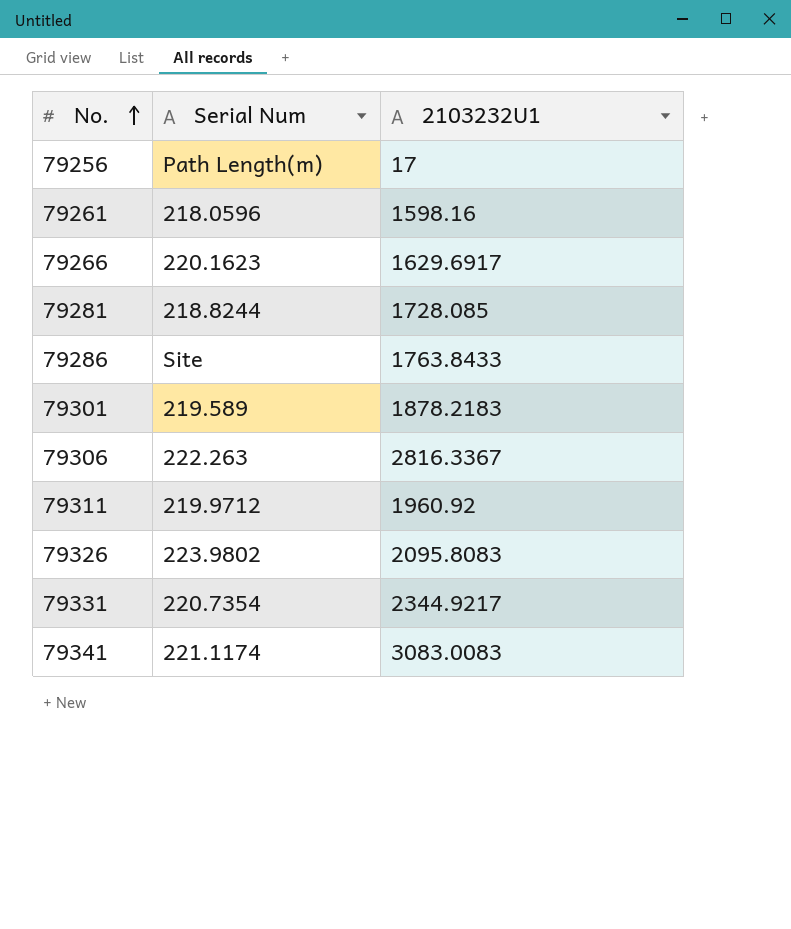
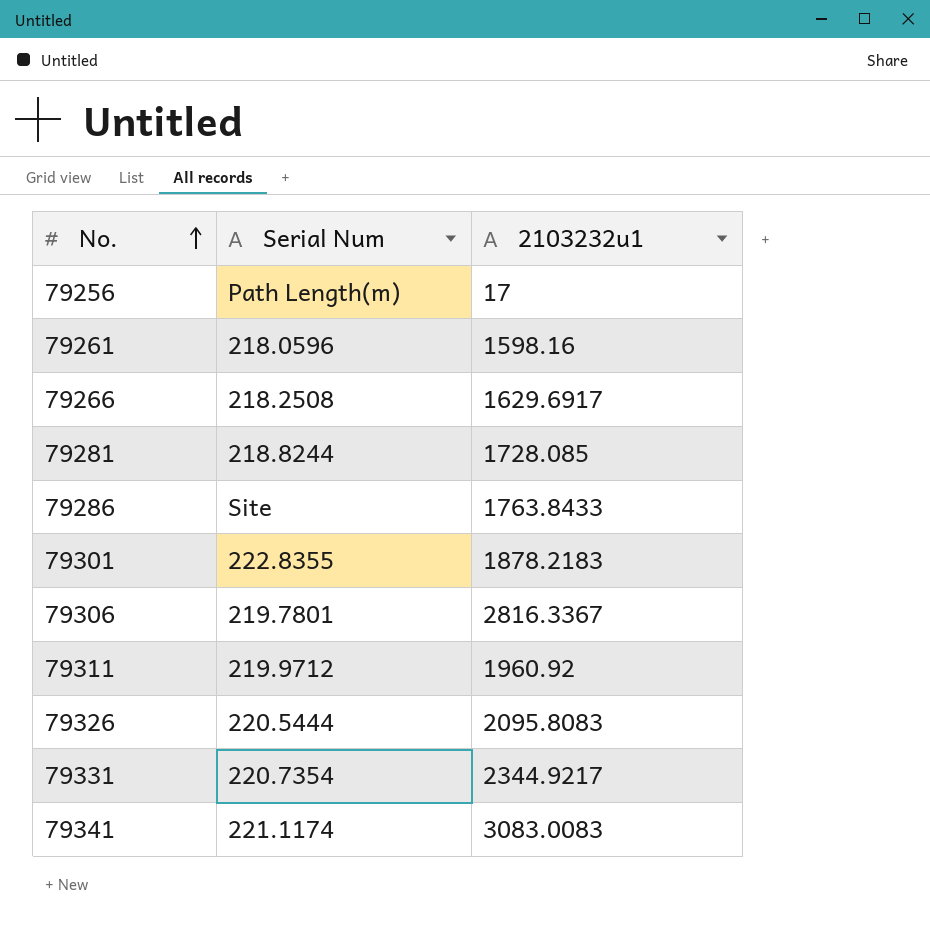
column name: 2103232U1 -> 2103232u1
79266 | Serial Num: 220.1623 -> 218.2508
79301 | Serial Num: 219.589 -> 222.8355
79306 | Serial Num: 222.263 -> 219.7801
79326 | Serial Num: 223.9802 -> 220.5444

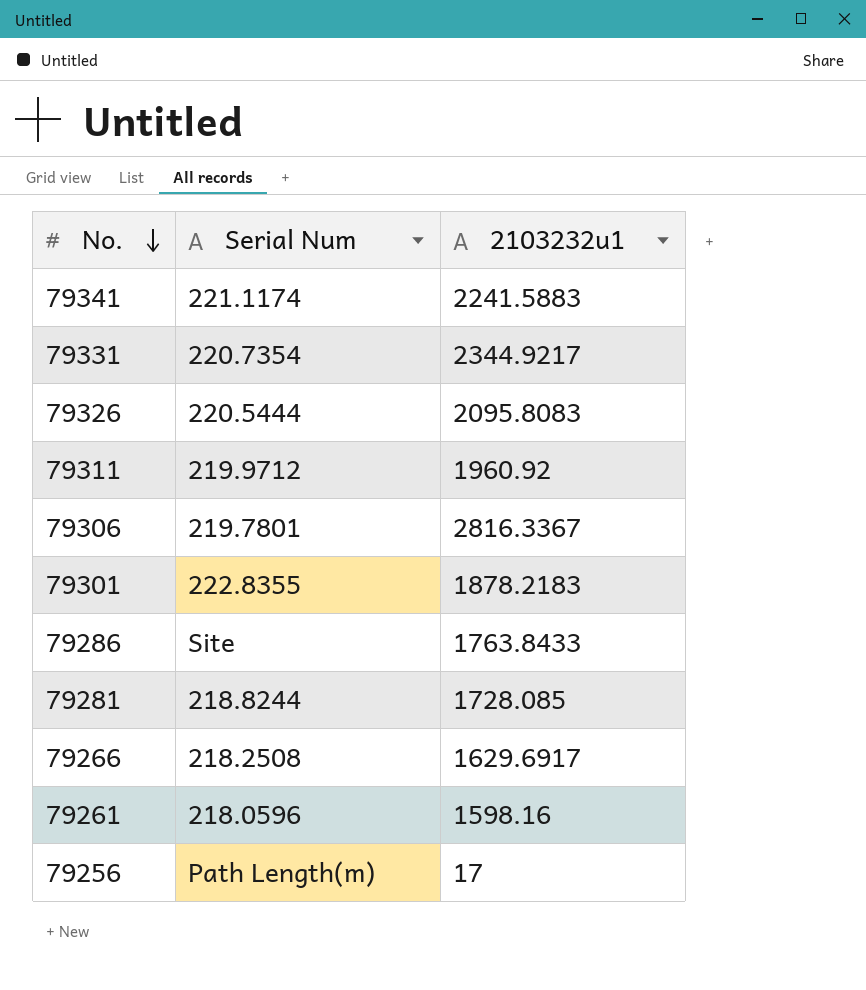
row order: No. ascending -> No. descending
79341 | 2103232u1: 3083.0083 -> 2241.5883

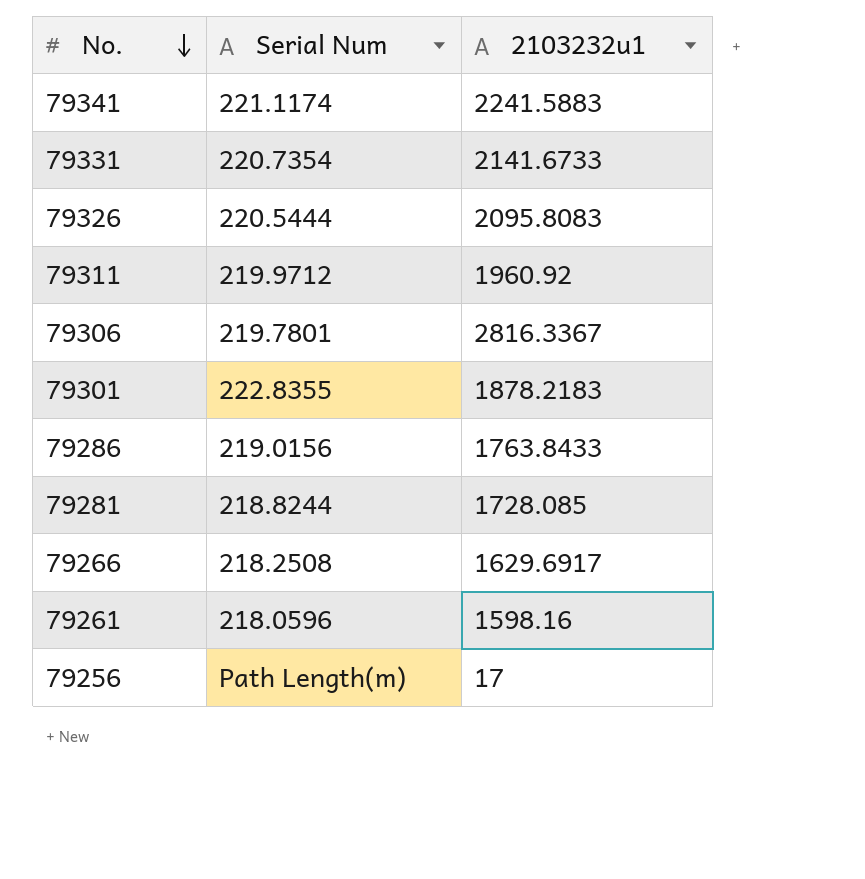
79331 | 2103232u1: 2344.9217 -> 2141.6733
79286 | Serial Num: Site -> 219.0156

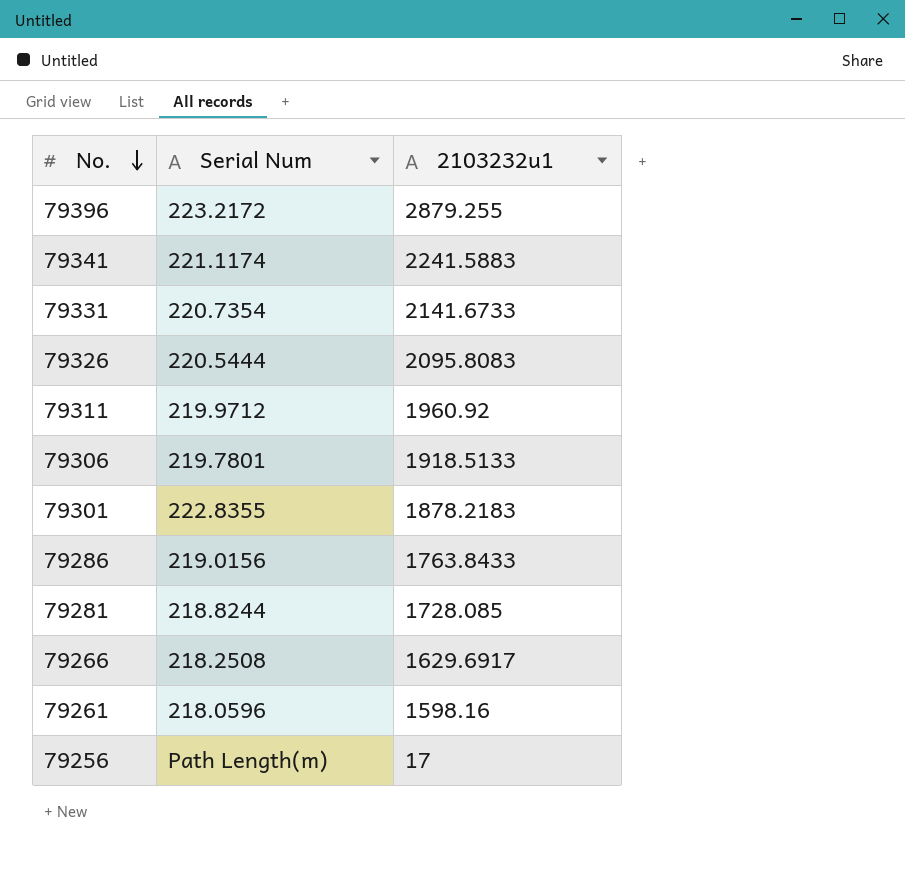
row 79396: none -> 223.2172 | 2879.255
79306 | 2103232u1: 2816.3367 -> 1918.5133

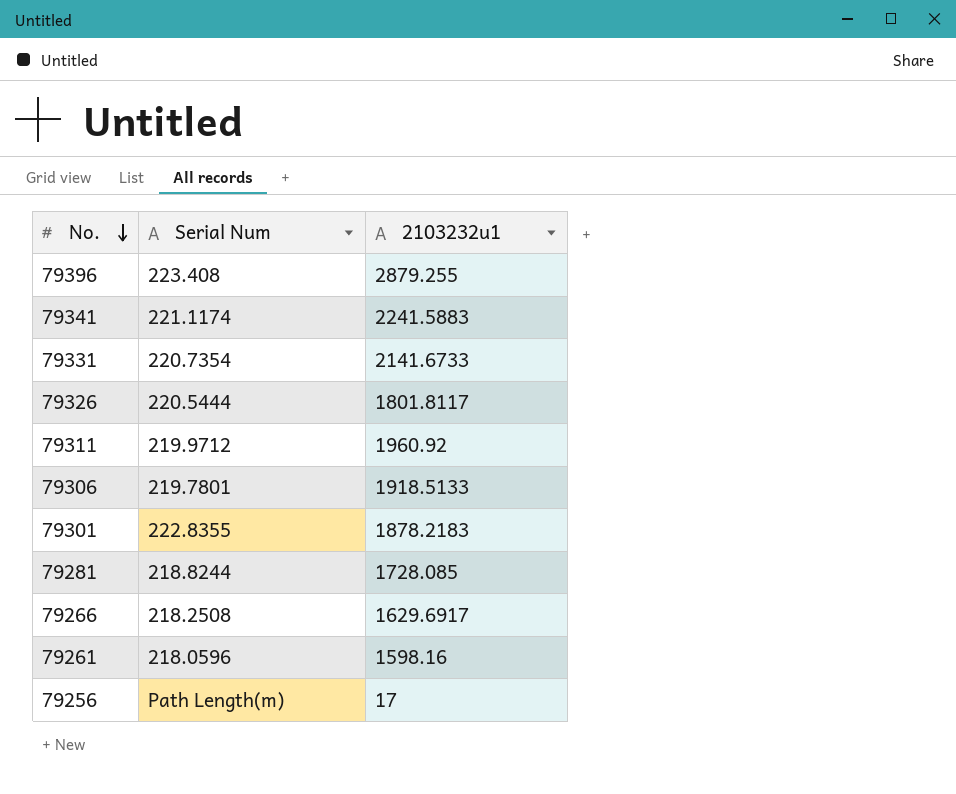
row 79286: 219.0156 | 1763.8433 -> none
79396 | Serial Num: 223.2172 -> 223.408
79326 | 2103232u1: 2095.8083 -> 1801.8117

